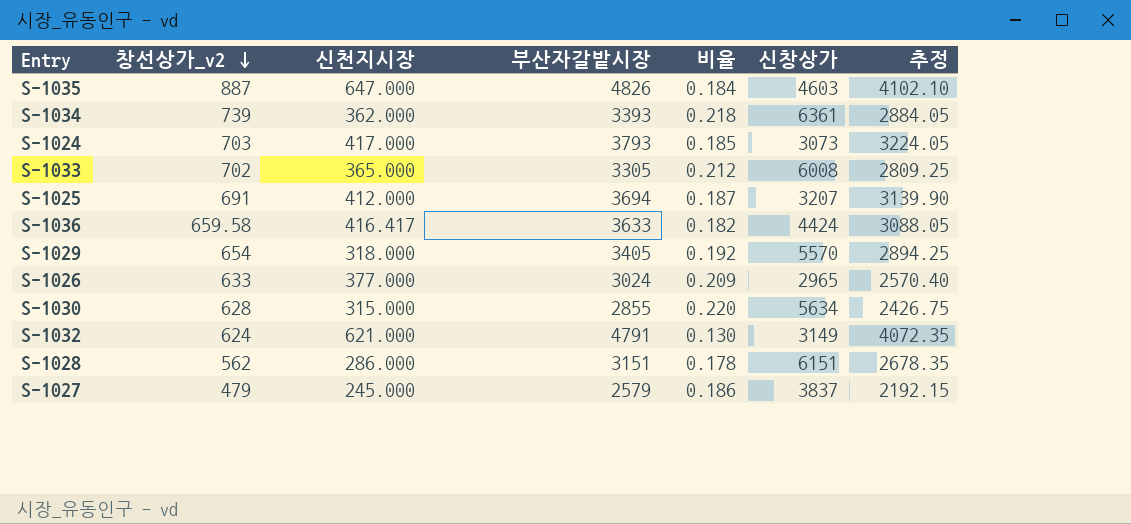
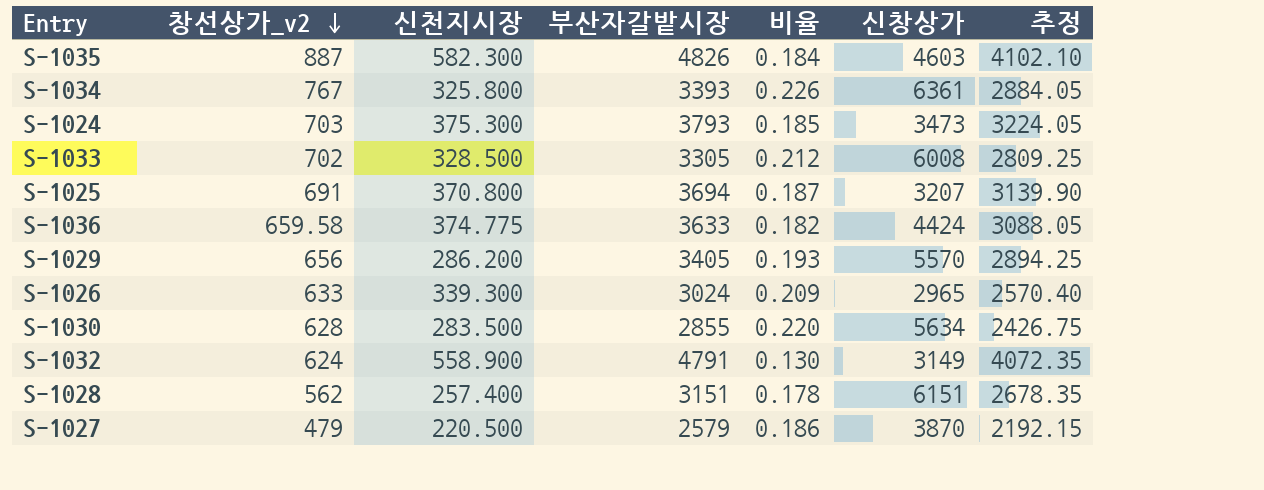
S-1035 | 신천지시장: 647.000 -> 582.300
S-1034 | 창선상가_v2: 739 -> 767
S-1034 | 신천지시장: 362.000 -> 325.800
S-1034 | 비율: 0.218 -> 0.226
S-1024 | 신천지시장: 417.000 -> 375.300
S-1024 | 신창상가: 3073 -> 3473
S-1033 | 신천지시장: 365.000 -> 328.500
S-1025 | 신천지시장: 412.000 -> 370.800
S-1036 | 신천지시장: 416.417 -> 374.775
S-1029 | 창선상가_v2: 654 -> 656
S-1029 | 신천지시장: 318.000 -> 286.200
S-1029 | 비율: 0.192 -> 0.193
S-1026 | 신천지시장: 377.000 -> 339.300
S-1030 | 신천지시장: 315.000 -> 283.500
S-1032 | 신천지시장: 621.000 -> 558.900
S-1028 | 신천지시장: 286.000 -> 257.400
S-1027 | 신천지시장: 245.000 -> 220.500
S-1027 | 신창상가: 3837 -> 3870

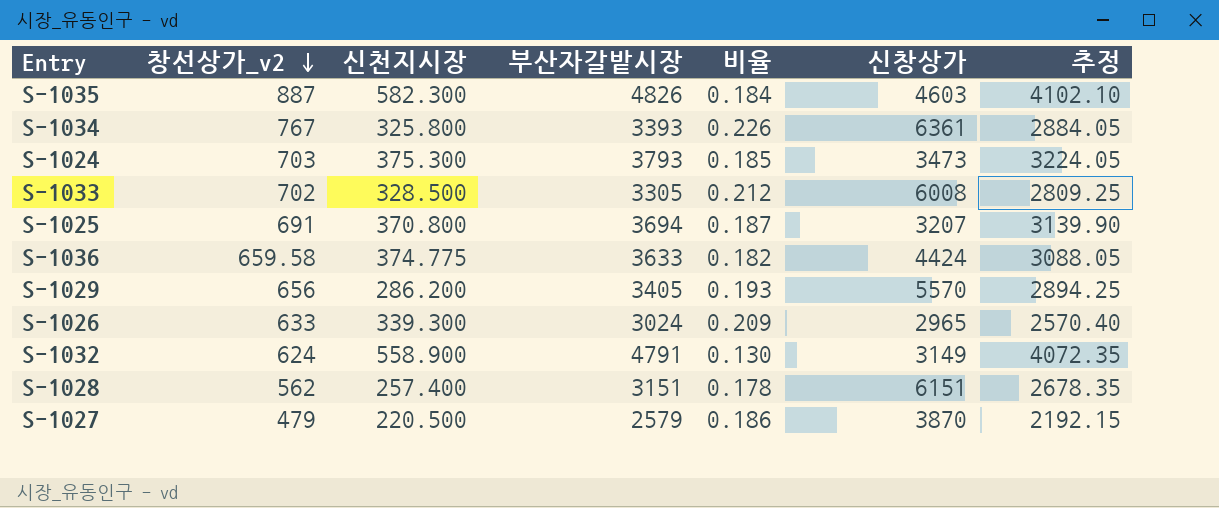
row S-1030: 628 | 283.500 | 2855 | 0.220 | 5634 | 2426.75 -> none

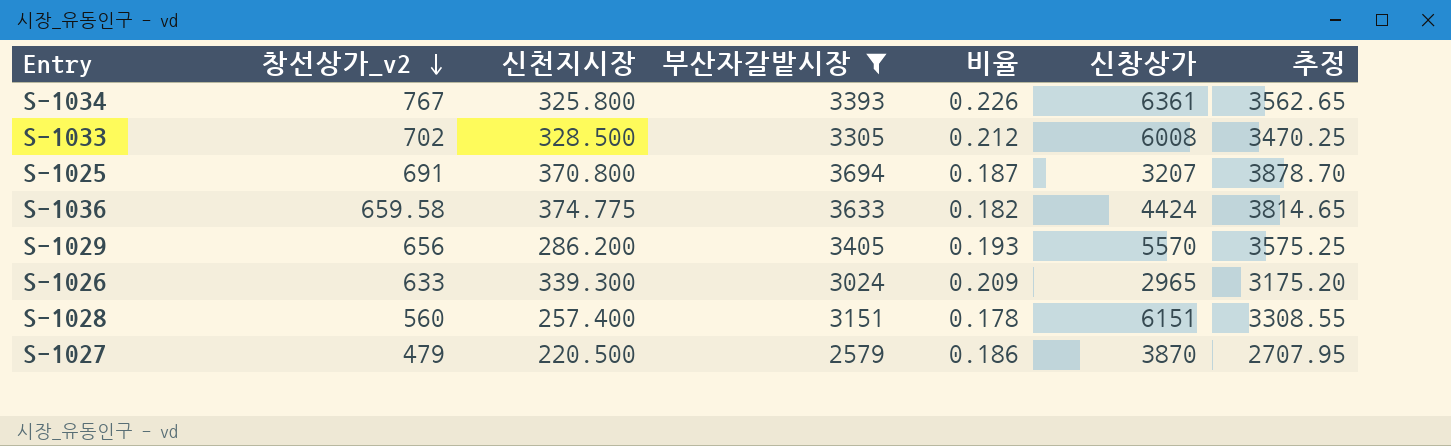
filter: none -> 부산자갈밭시장 <= 3694
column 추정 | formula: [부산자갈밭시장] * 0.85 -> [부산자갈밭시장] * 1.05
S-1028 | 창선상가_v2: 562 -> 560

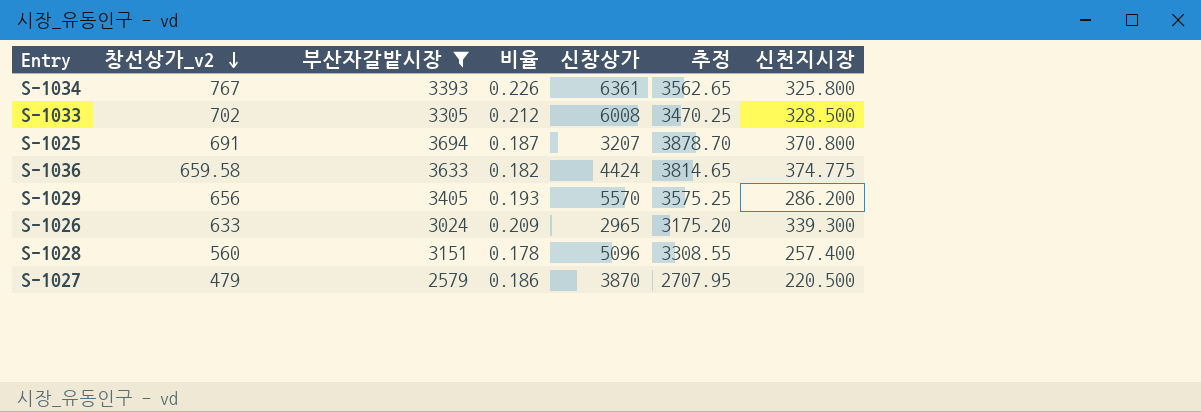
column 신천지시장 | position: 3 -> 7
S-1028 | 신창상가: 6151 -> 5096

